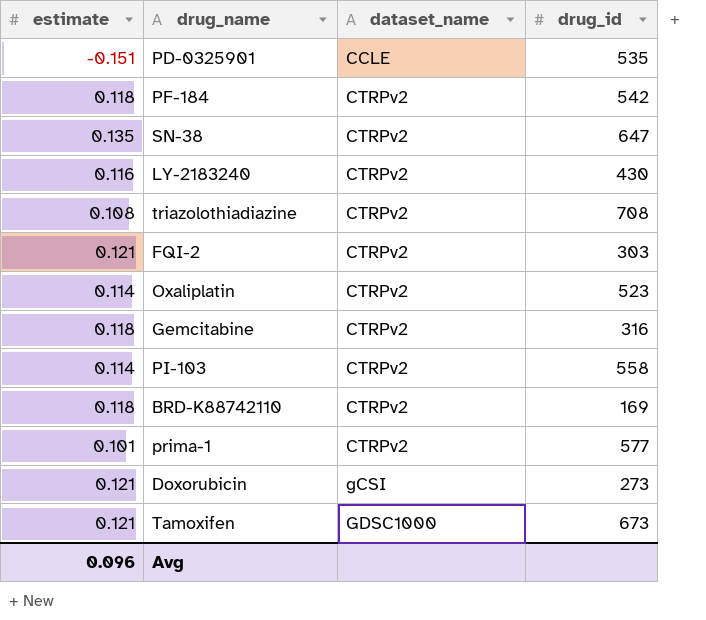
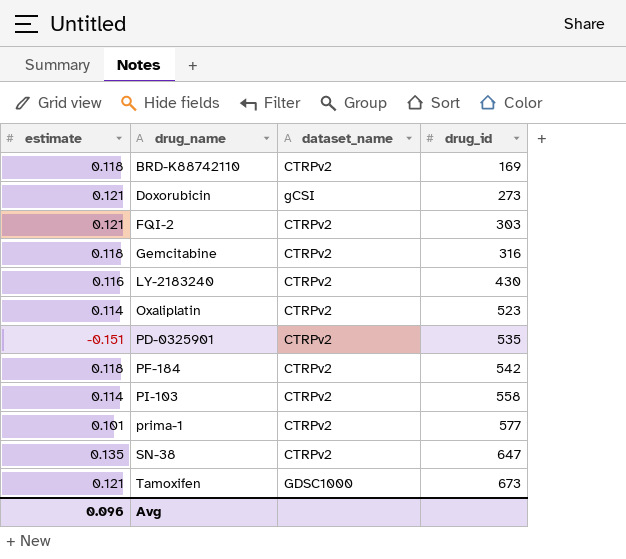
row order: dataset_name ascending -> drug_name ascending
row triazolothiadiazine: 0.108 | CTRPv2 | 708 -> none
PD-0325901 | dataset_name: CCLE -> CTRPv2

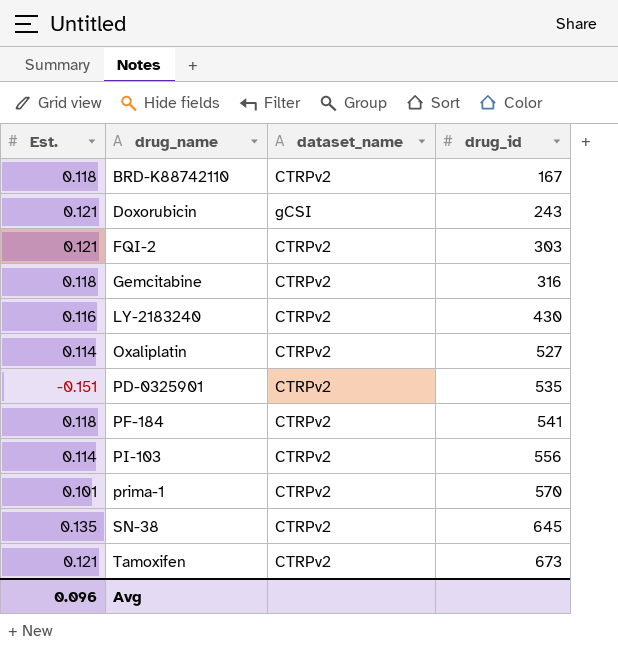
column name: estimate -> Est.
BRD-K88742110 | drug_id: 169 -> 167
Doxorubicin | drug_id: 273 -> 243
Oxaliplatin | drug_id: 523 -> 527
PF-184 | drug_id: 542 -> 541
PI-103 | drug_id: 558 -> 556
prima-1 | drug_id: 577 -> 570
SN-38 | drug_id: 647 -> 645
Tamoxifen | dataset_name: GDSC1000 -> CTRPv2

